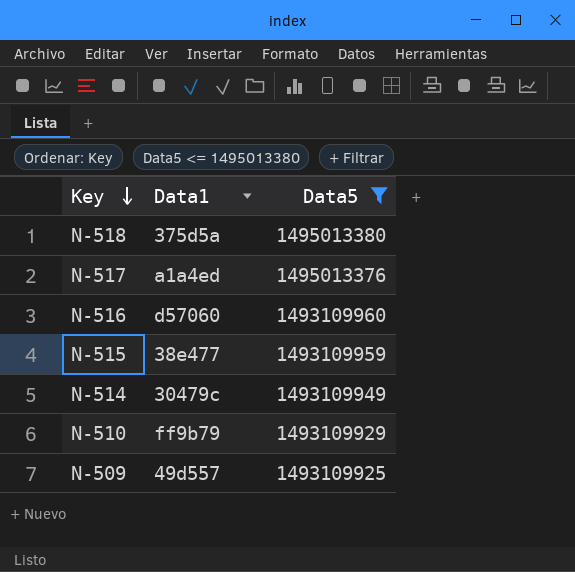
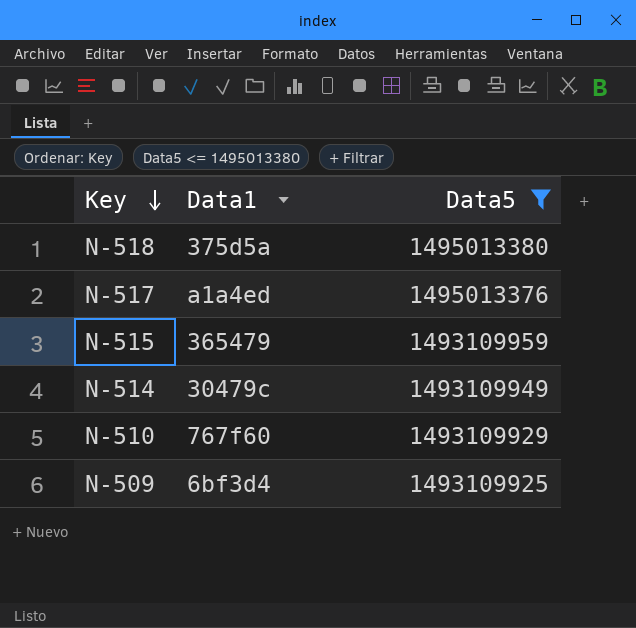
row N-516: d57060 | 1493109960 -> none
N-515 | Data1: 38e477 -> 365479
N-510 | Data1: ff9b79 -> 767f60
N-509 | Data1: 49d557 -> 6bf3d4

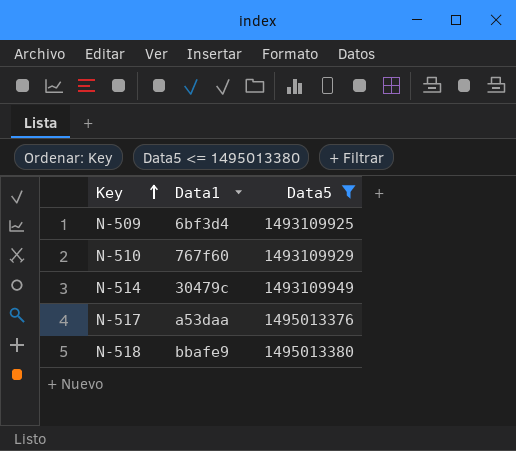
row order: Key descending -> Key ascending
row N-515: 365479 | 1493109959 -> none
N-517 | Data1: a1a4ed -> a53daa
N-518 | Data1: 375d5a -> bbafe9

